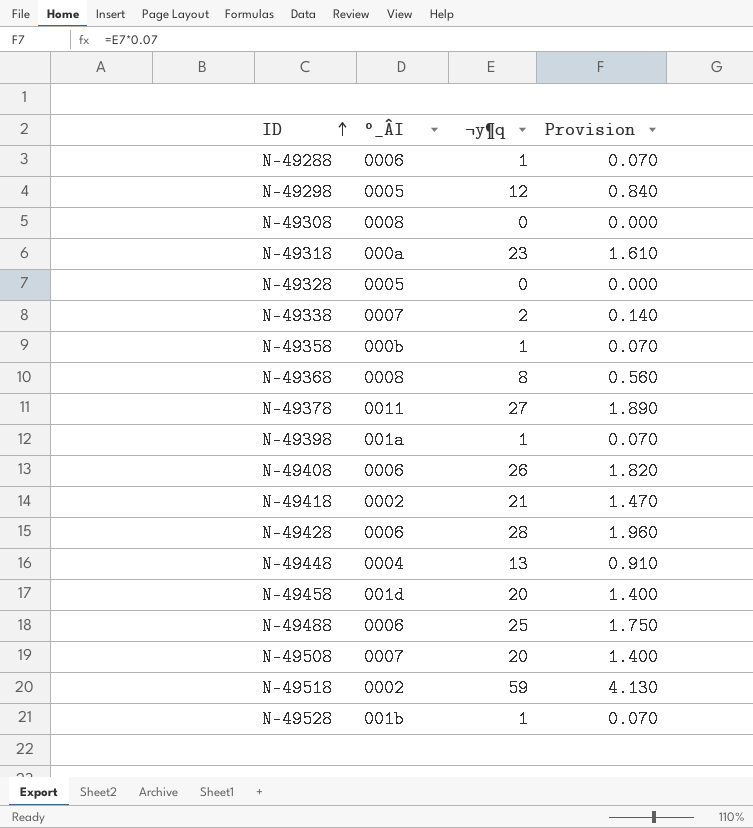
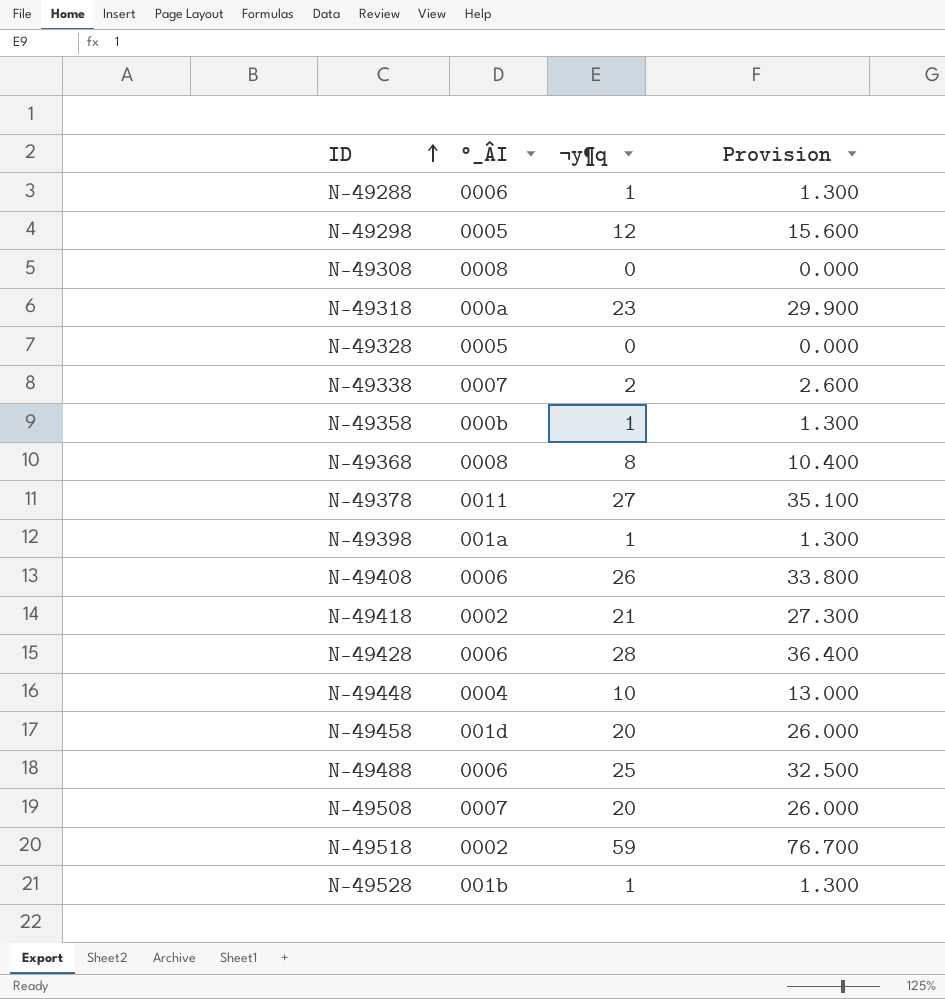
column Provision | formula: [¬y¶q] * 0.07 -> [¬y¶q] * 1.3
N-49448 | ¬y¶q: 13 -> 10

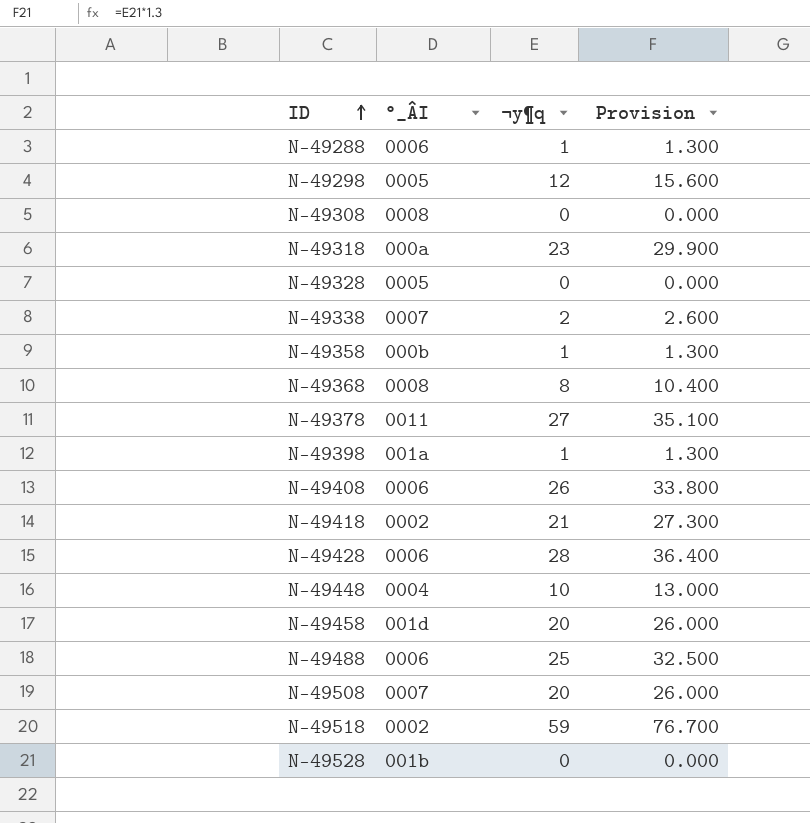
N-49528 | ¬y¶q: 1 -> 0
N-49528 | Provision: 1.300 -> 0.000

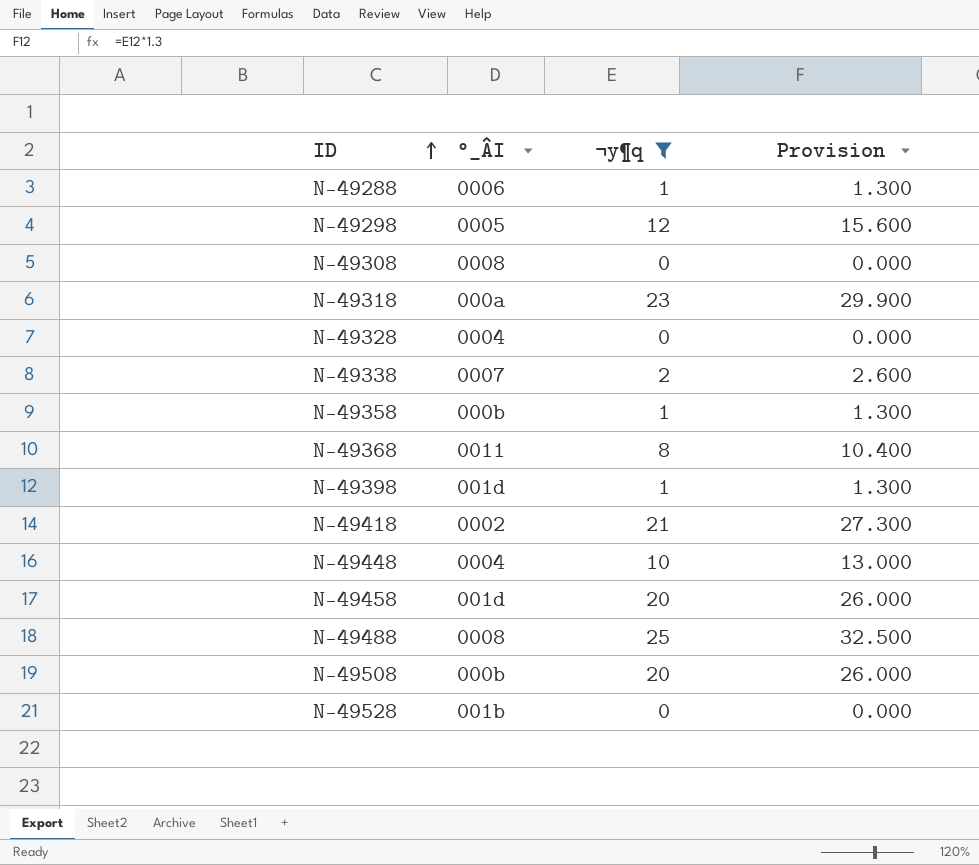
filter: none -> ¬y¶q <= 25
N-49328 | °_ÂI: 0005 -> 0004
N-49368 | °_ÂI: 0008 -> 0011
N-49398 | °_ÂI: 001a -> 001d
N-49488 | °_ÂI: 0006 -> 0008
N-49508 | °_ÂI: 0007 -> 000b

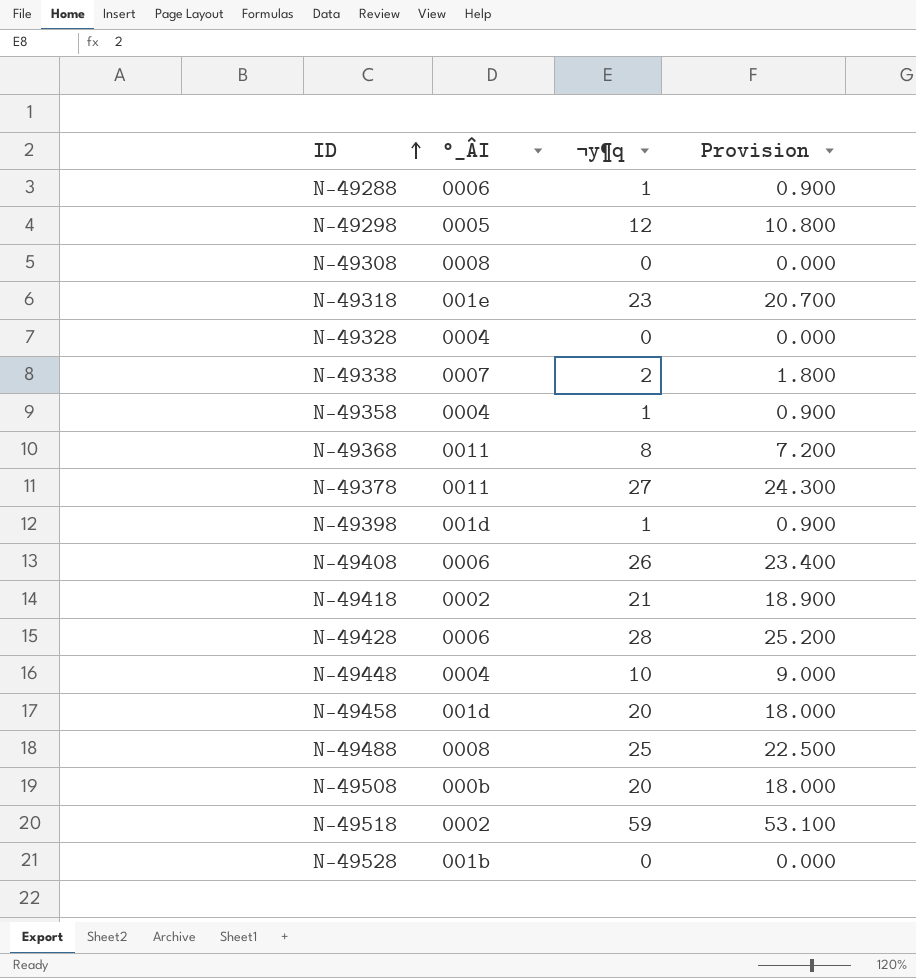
filter: ¬y¶q <= 25 -> none
column Provision | formula: [¬y¶q] * 1.3 -> [¬y¶q] * 0.9
N-49318 | °_ÂI: 000a -> 001e
N-49358 | °_ÂI: 000b -> 0004

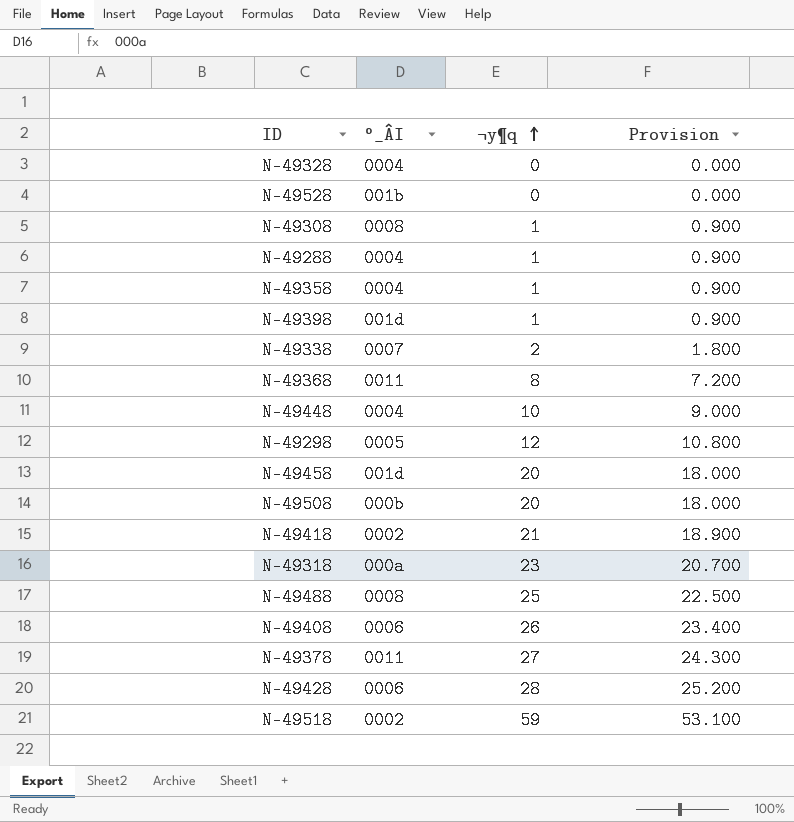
row order: ID ascending -> ¬y¶q ascending
N-49308 | ¬y¶q: 0 -> 1
N-49308 | Provision: 0.000 -> 0.900
N-49288 | °_ÂI: 0006 -> 0004
N-49318 | °_ÂI: 001e -> 000a

